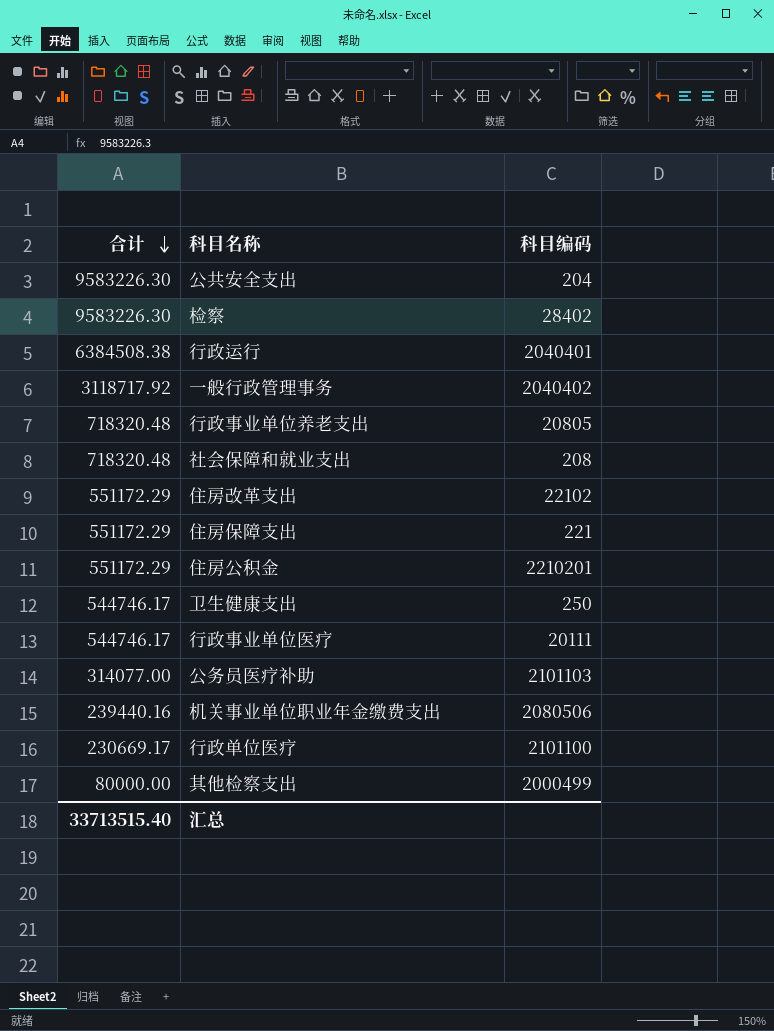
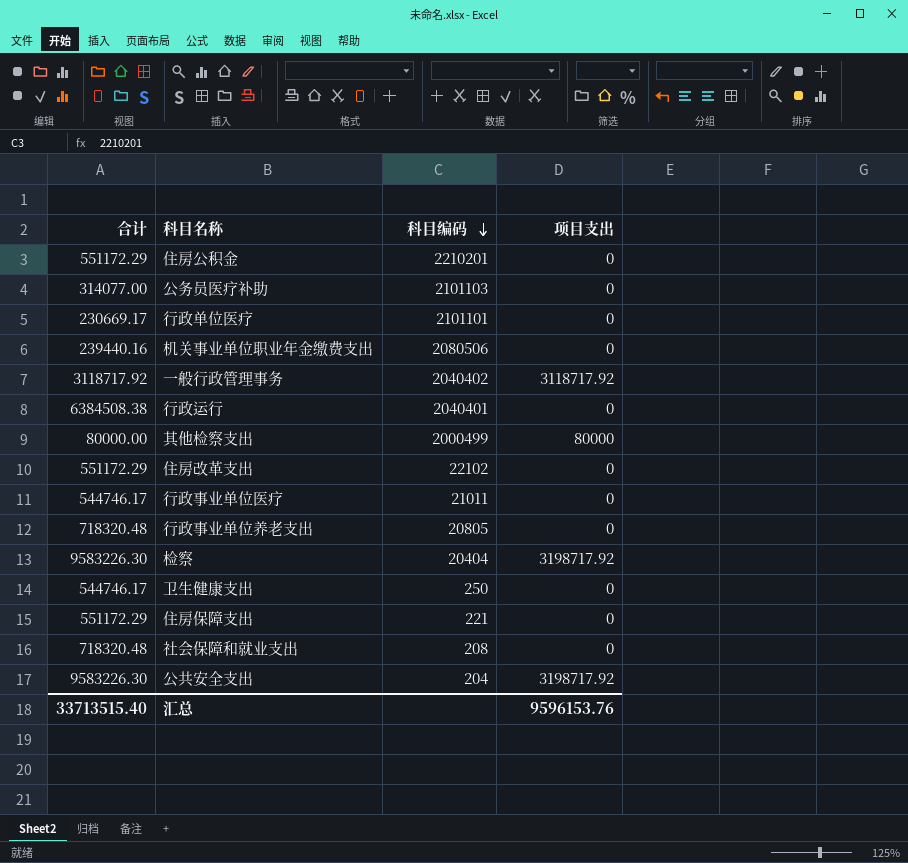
row order: 合计 descending -> 科目编码 descending
column 项目支出 | position: none -> 4
行政单位医疗 | 科目编码: 2101100 -> 2101101
行政事业单位医疗 | 科目编码: 20111 -> 21011
检察 | 科目编码: 28402 -> 20404

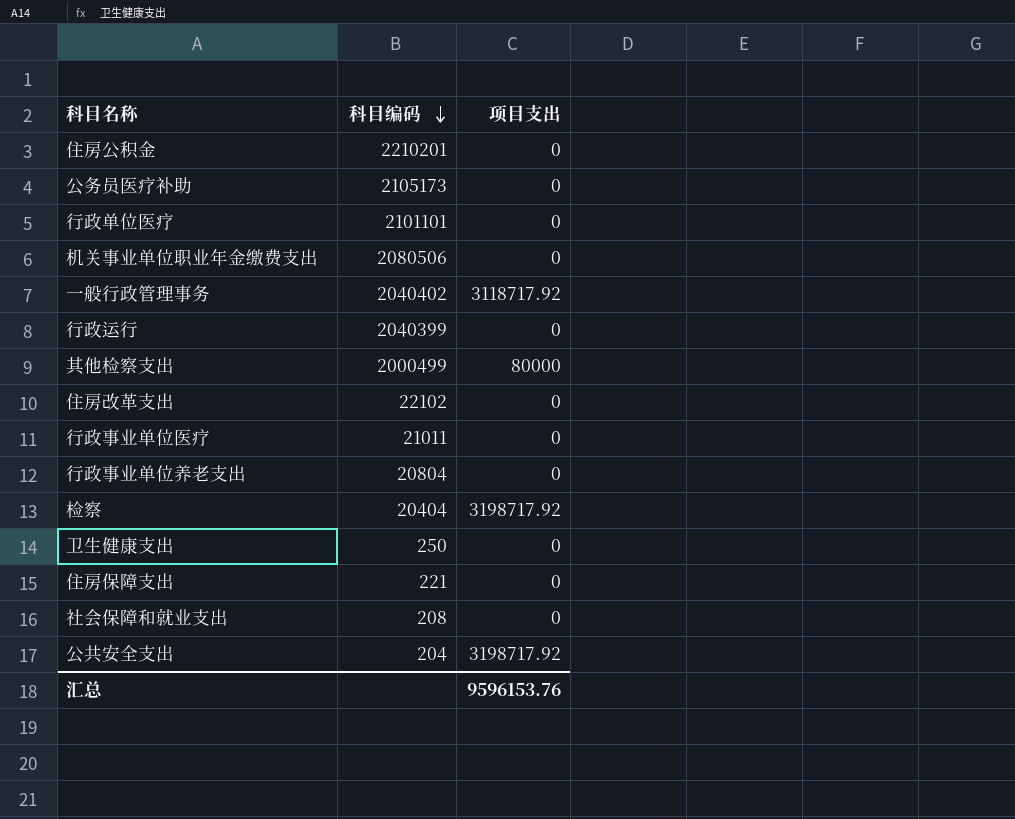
column 合计 | position: 1 -> none
公务员医疗补助 | 科目编码: 2101103 -> 2105173
行政运行 | 科目编码: 2040401 -> 2040399
行政事业单位养老支出 | 科目编码: 20805 -> 20804

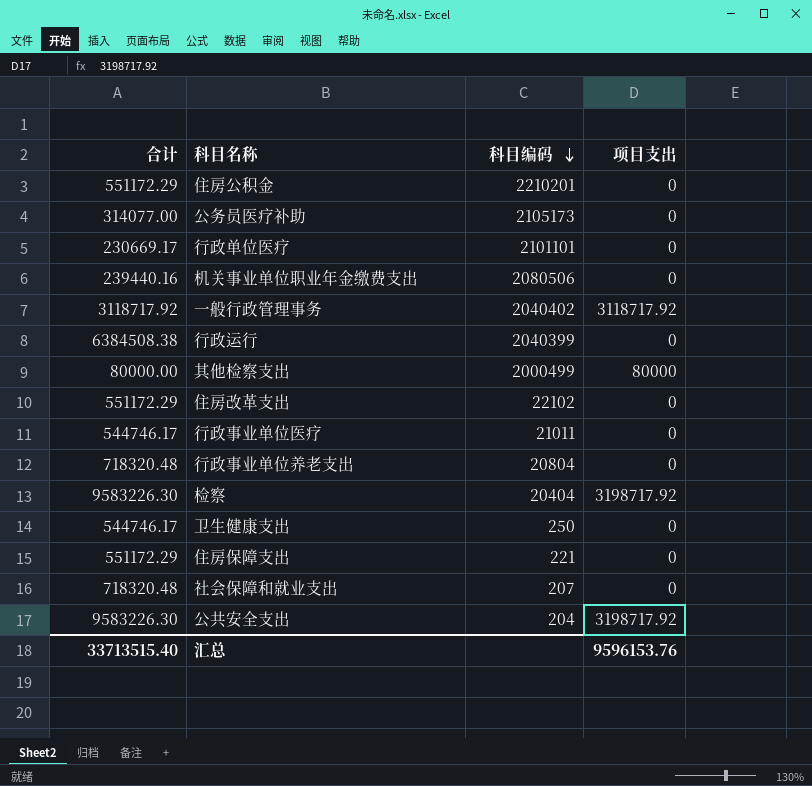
column 合计 | position: none -> 1
社会保障和就业支出 | 科目编码: 208 -> 207

